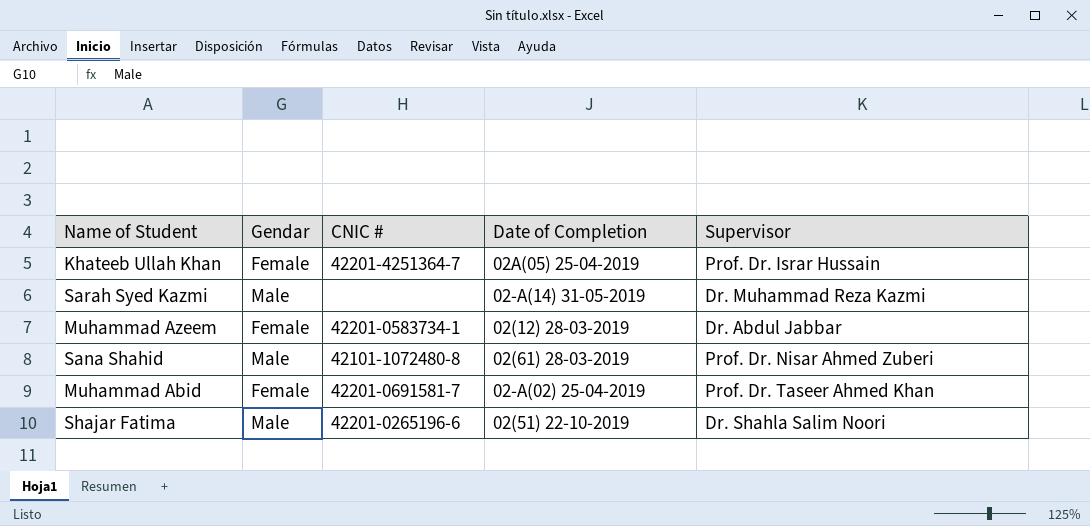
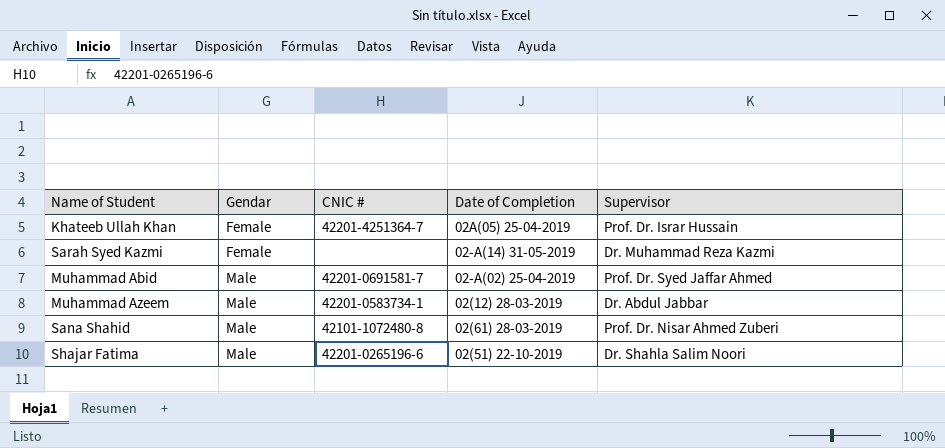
row order: none -> Gendar ascending
Sarah Syed Kazmi | Gendar: Male -> Female
Muhammad Abid | Gendar: Female -> Male
Muhammad Abid | Supervisor: Prof. Dr. Taseer Ahmed Khan -> Prof. Dr. Syed Jaffar Ahmed
Muhammad Azeem | Gendar: Female -> Male

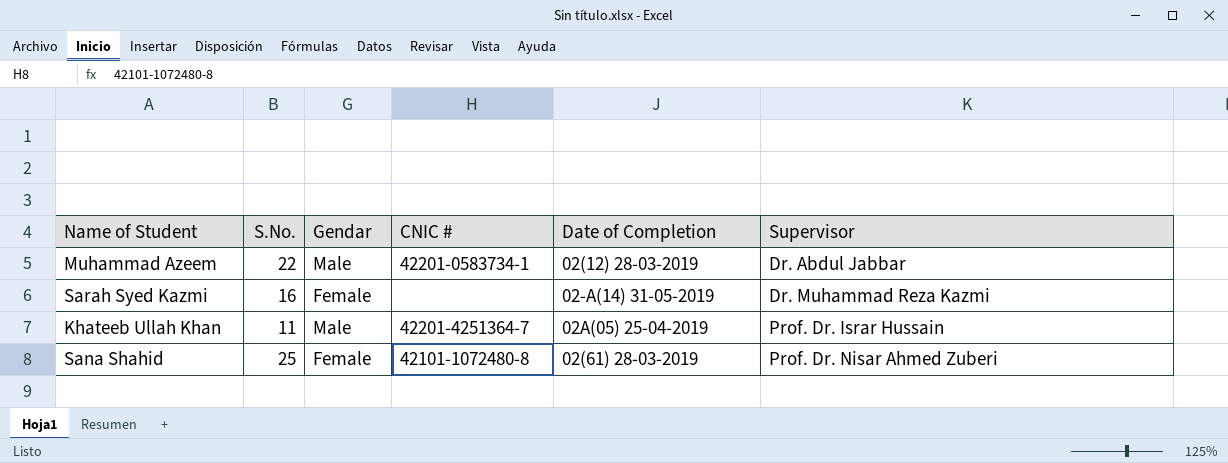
row order: Gendar ascending -> Supervisor ascending
column S.No. | position: none -> 2
row Muhammad Abid: Male | 42201-0691581-7 | 02-A(02) 25-04-2019 | Prof. Dr. Syed Jaffar Ahmed -> none
row Shajar Fatima: Male | 42201-0265196-6 | 02(51) 22-10-2019 | Dr. Shahla Salim Noori -> none
Khateeb Ullah Khan | Gendar: Female -> Male
Sana Shahid | Gendar: Male -> Female

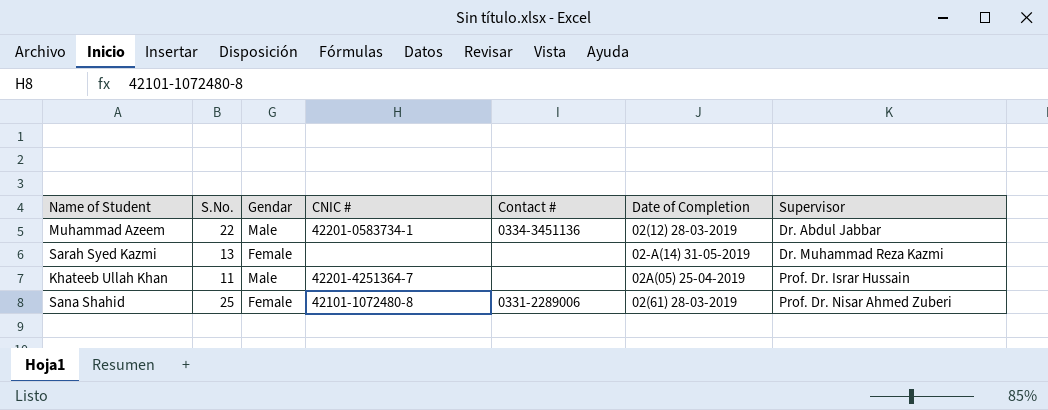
column Contact # | position: none -> 5
Sarah Syed Kazmi | S.No.: 16 -> 13

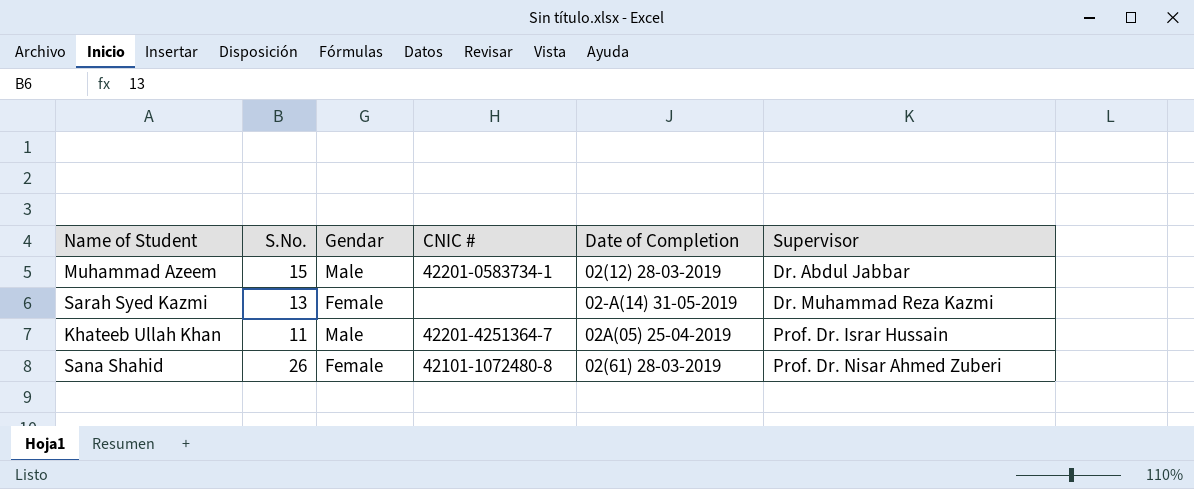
column Contact # | position: 5 -> none
Muhammad Azeem | S.No.: 22 -> 15
Sana Shahid | S.No.: 25 -> 26

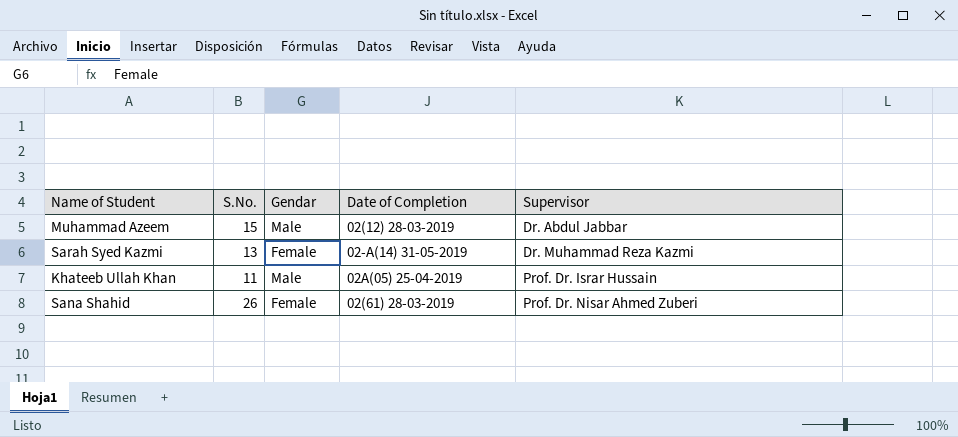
column CNIC # | position: 4 -> none

